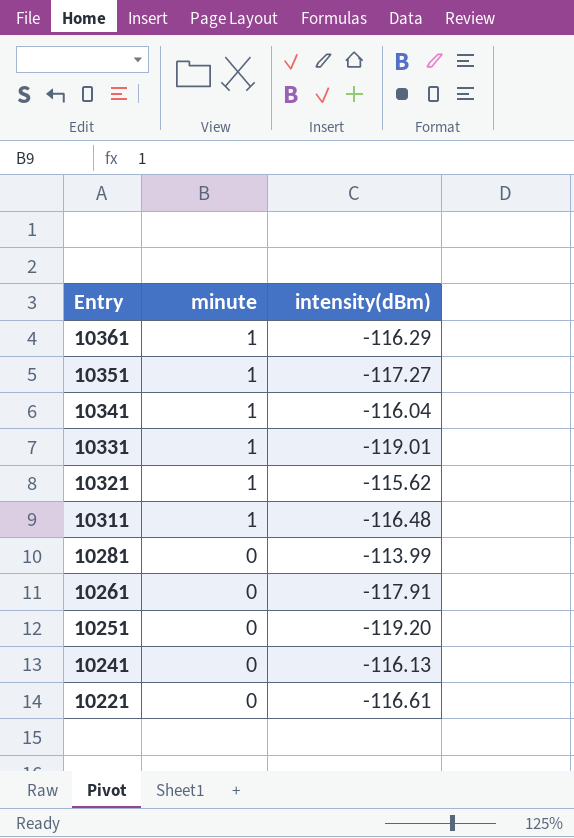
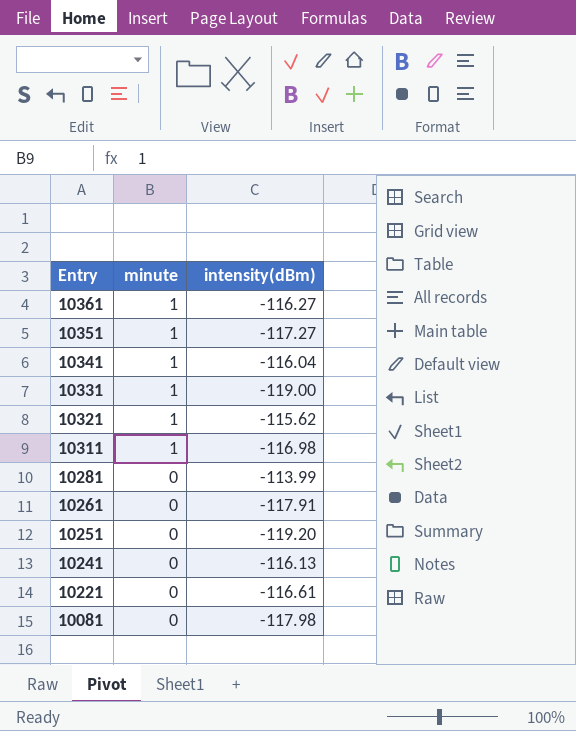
10361 | intensity(dBm): -116.29 -> -116.27
10331 | intensity(dBm): -119.01 -> -119.00
10311 | intensity(dBm): -116.48 -> -116.98
row 10081: none -> 0 | -117.98

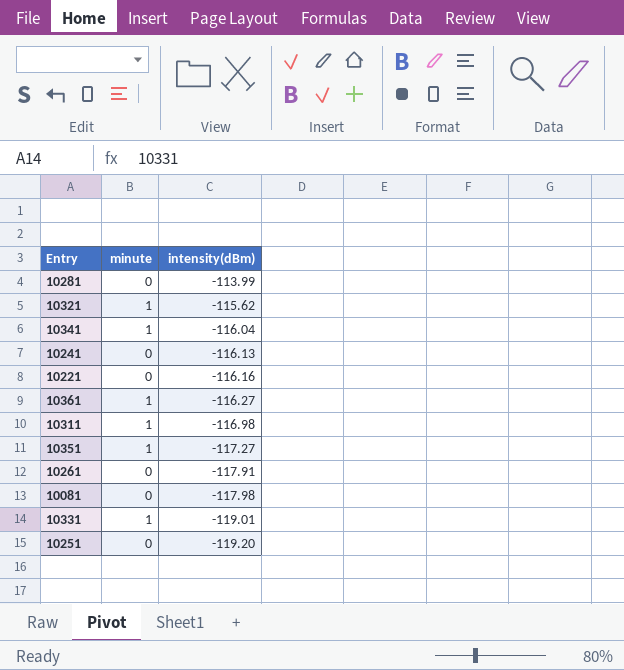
row order: Entry descending -> intensity(dBm) descending
10221 | intensity(dBm): -116.61 -> -116.16
10331 | intensity(dBm): -119.00 -> -119.01

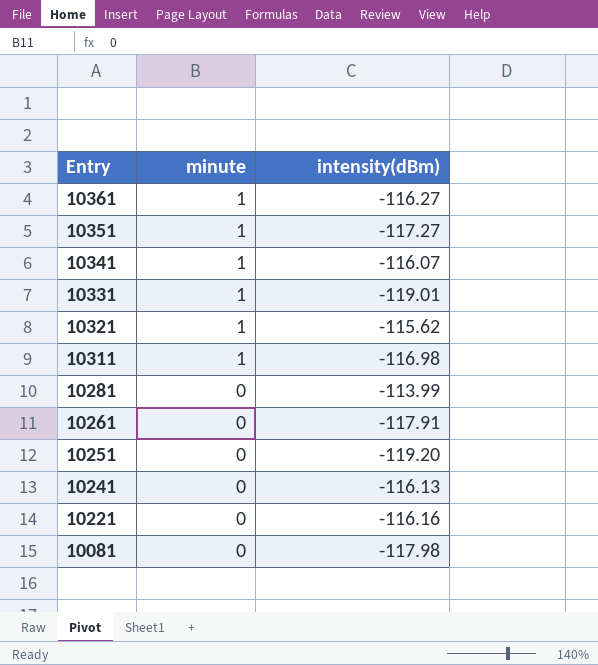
row order: intensity(dBm) descending -> Entry descending
10341 | intensity(dBm): -116.04 -> -116.07

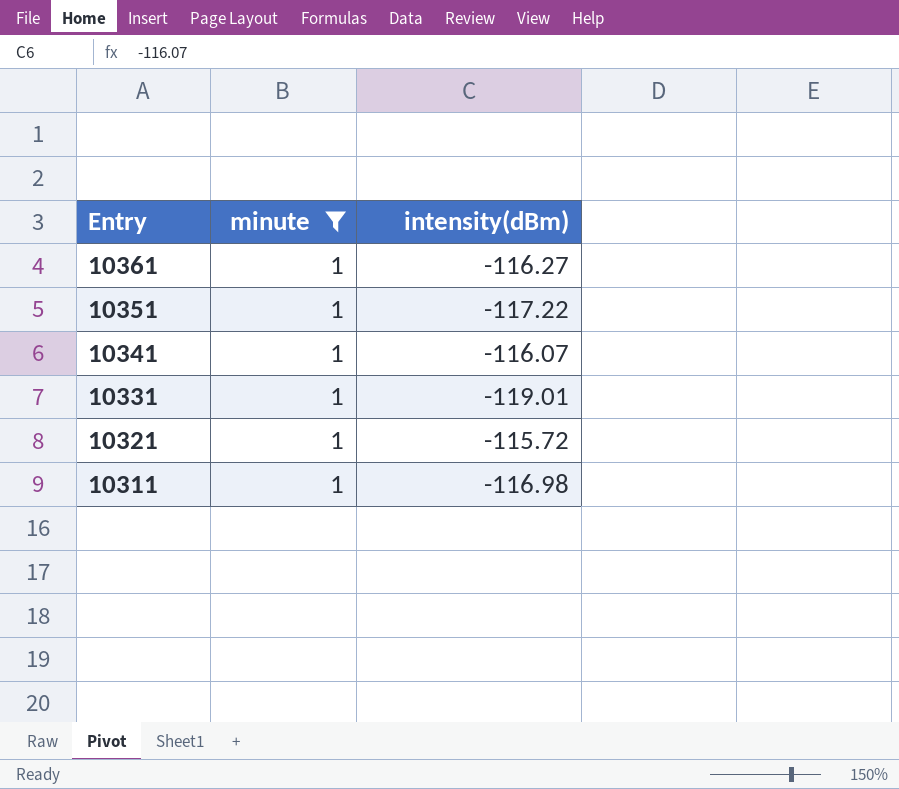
filter: none -> minute = 1
10351 | intensity(dBm): -117.27 -> -117.22
10321 | intensity(dBm): -115.62 -> -115.72

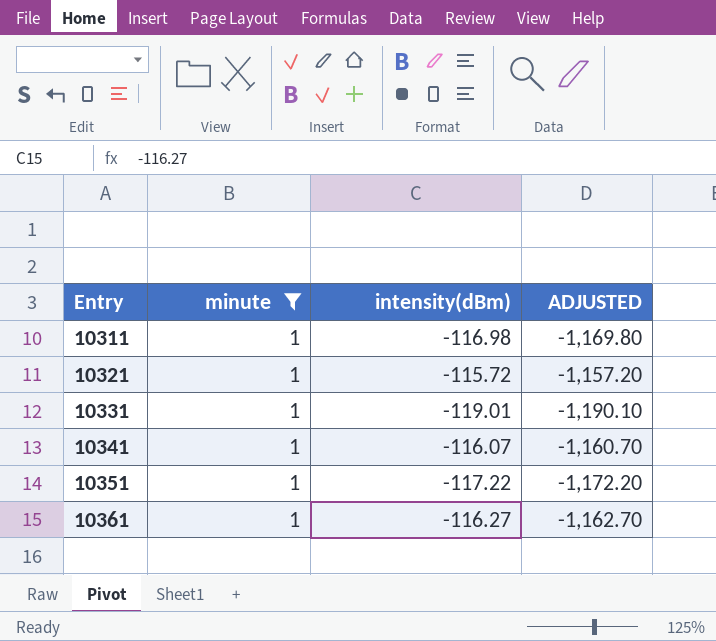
row order: Entry descending -> Entry ascending
column ADJUSTED | formula: none -> [intensity(dBm)] * 10

